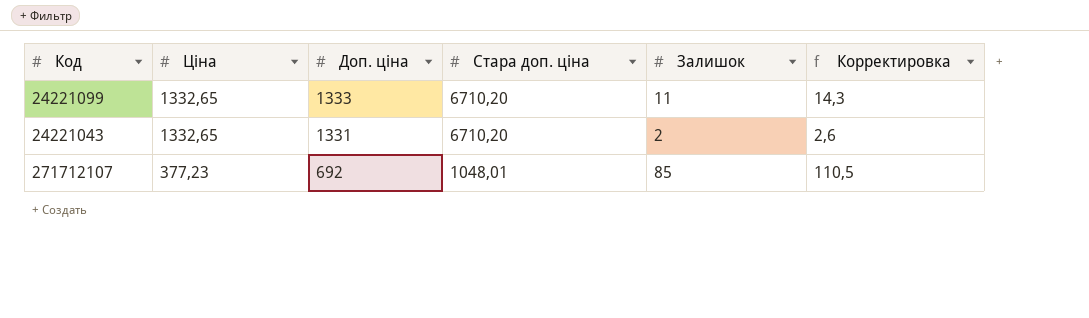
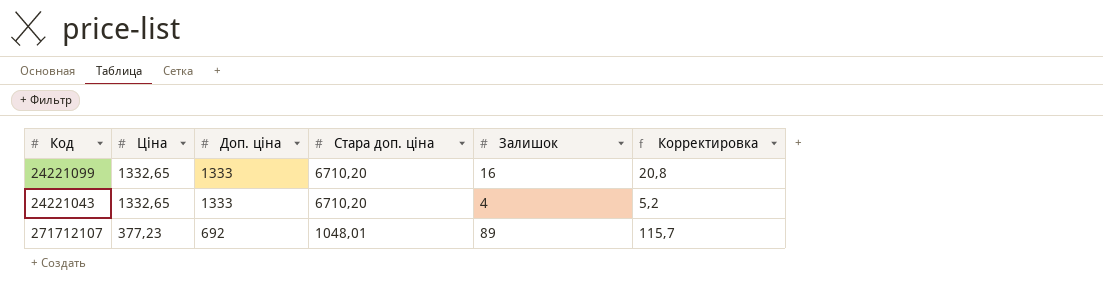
24221099 | Залишок: 11 -> 16
24221099 | Корректировка: 14,3 -> 20,8
24221043 | Доп. ціна: 1331 -> 1333
24221043 | Залишок: 2 -> 4
24221043 | Корректировка: 2,6 -> 5,2
271712107 | Залишок: 85 -> 89
271712107 | Корректировка: 110,5 -> 115,7

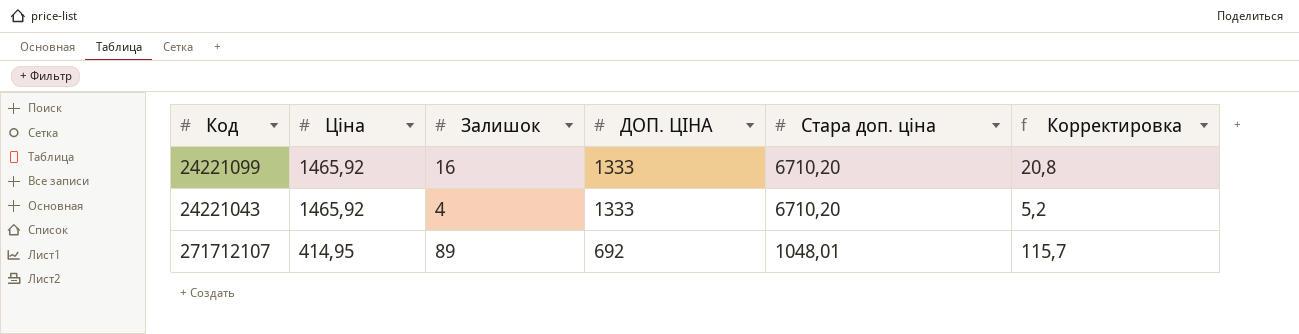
column Залишок | position: 5 -> 3
column name: Доп. ціна -> ДОП. ЦІНА
24221099 | Ціна: 1332,65 -> 1465,92
24221043 | Ціна: 1332,65 -> 1465,92
271712107 | Ціна: 377,23 -> 414,95

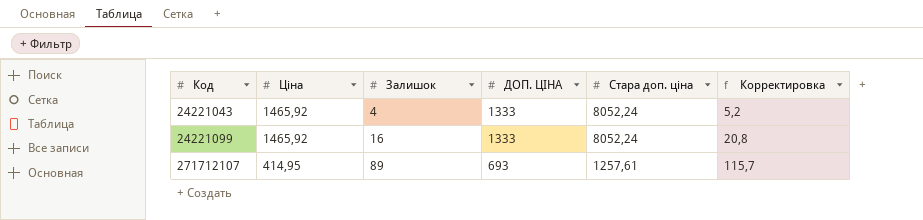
row order: Ціна descending -> Код ascending
24221043 | Стара доп. ціна: 6710,20 -> 8052,24
24221099 | Стара доп. ціна: 6710,20 -> 8052,24
271712107 | ДОП. ЦІНА: 692 -> 693
271712107 | Стара доп. ціна: 1048,01 -> 1257,61

